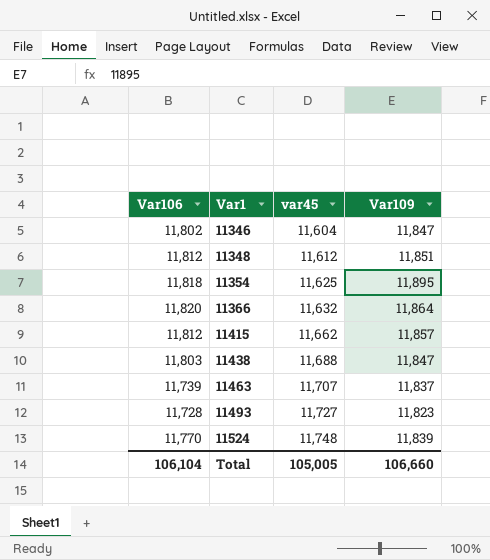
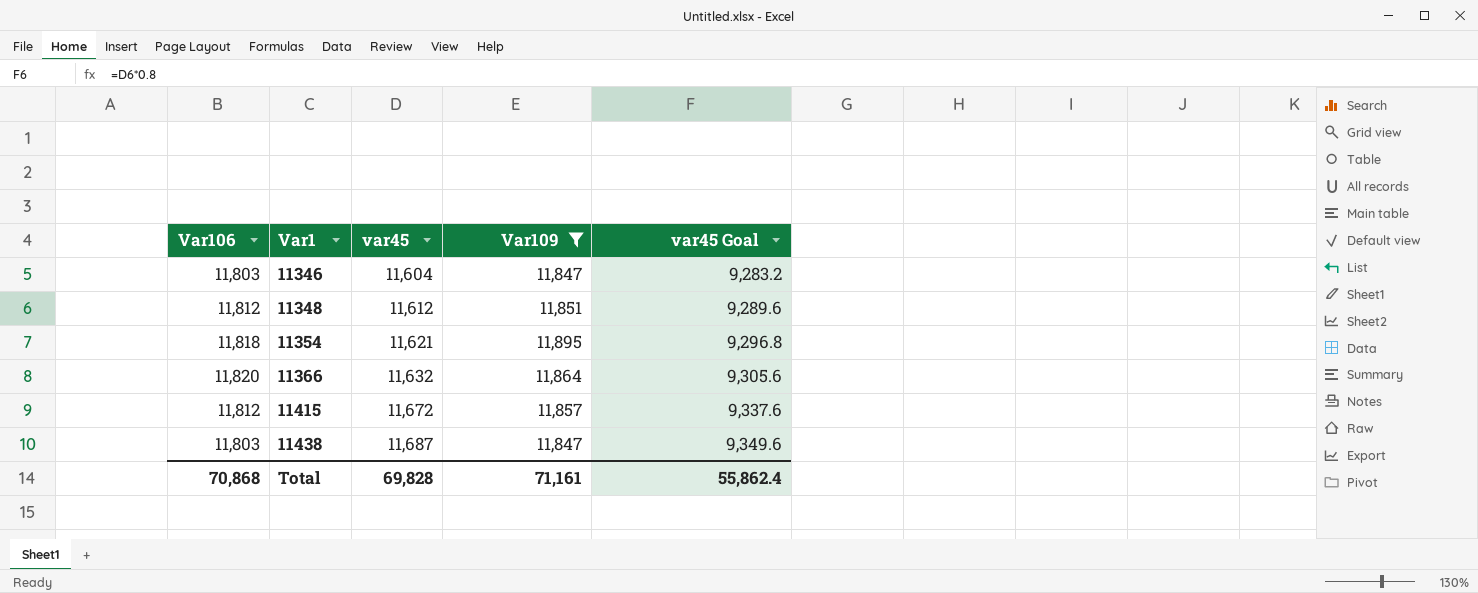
filter: none -> Var109 >= 11,847
column var45 Goal | formula: none -> [var45] * 0.8
11346 | Var106: 11,802 -> 11,803
11354 | var45: 11,625 -> 11,621
11415 | var45: 11,662 -> 11,672
11438 | var45: 11,688 -> 11,687
Total | Var106: 106,104 -> 70,868
Total | var45: 105,005 -> 69,828
Total | Var109: 106,660 -> 71,161

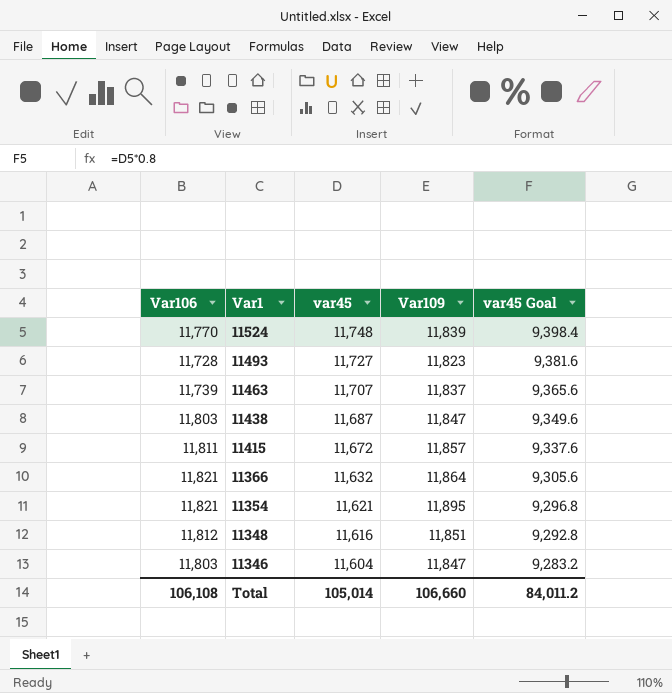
filter: Var109 >= 11,847 -> none
row order: Var1 ascending -> Var1 descending
11415 | Var106: 11,812 -> 11,811
11366 | Var106: 11,820 -> 11,821
11354 | Var106: 11,818 -> 11,821
11348 | var45: 11,612 -> 11,616
11348 | var45 Goal: 9,289.6 -> 9,292.8
Total | Var106: 70,868 -> 106,108
Total | var45: 69,828 -> 105,014
Total | Var109: 71,161 -> 106,660
Total | var45 Goal: 55,862.4 -> 84,011.2

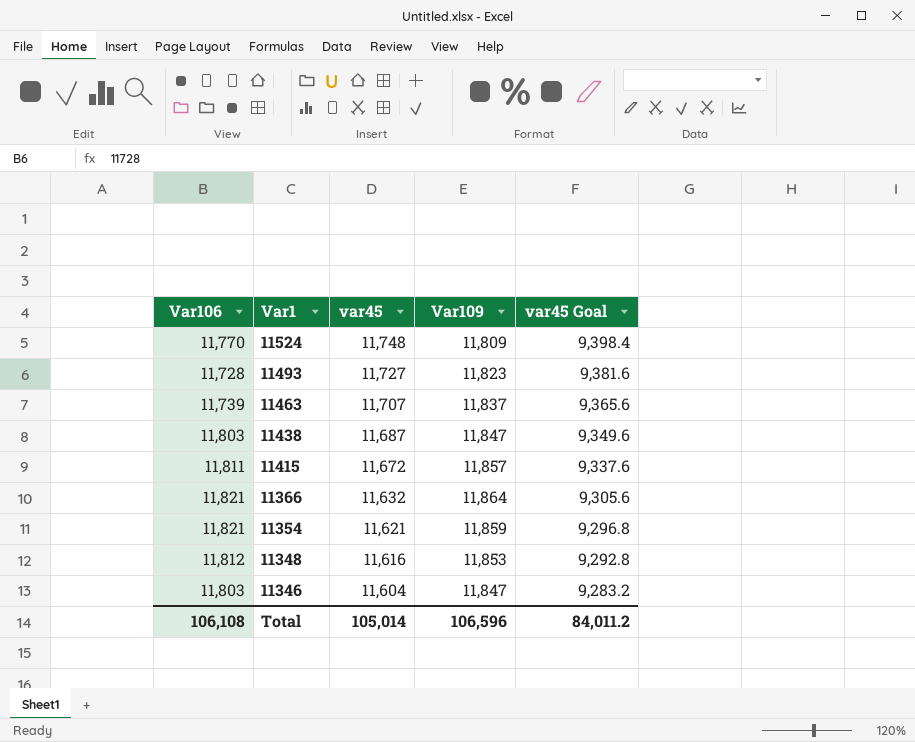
11524 | Var109: 11,839 -> 11,809
11354 | Var109: 11,895 -> 11,859
11348 | Var109: 11,851 -> 11,853
Total | Var109: 106,660 -> 106,596

